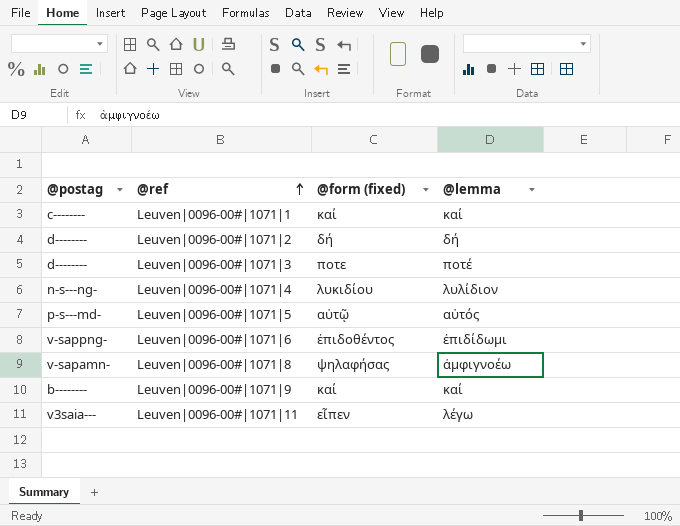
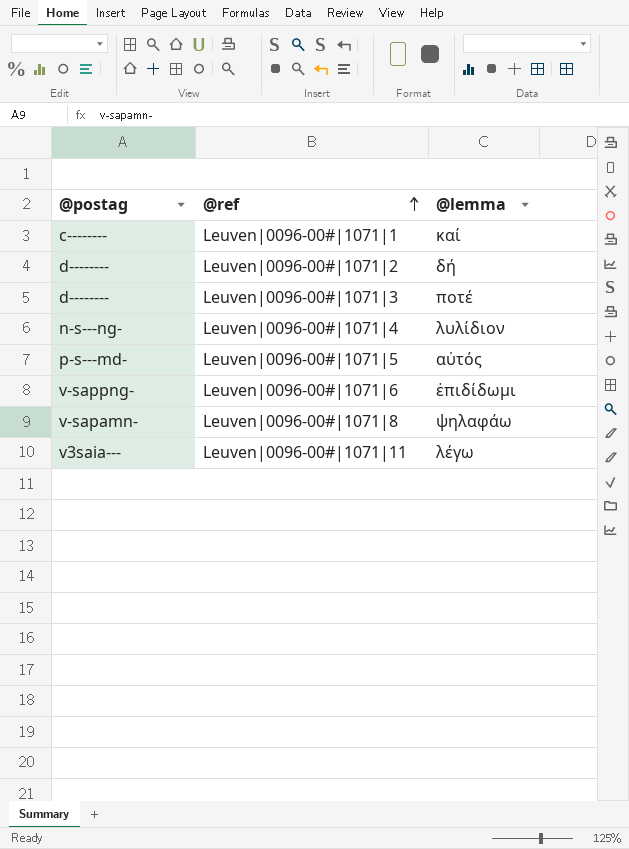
column @form (fixed) | position: 3 -> none
row Leuven|0096-00#|1071|9: b-------- | καί | καί -> none
Leuven|0096-00#|1071|8 | @lemma: ἀμφιγνοέω -> ψηλαφάω

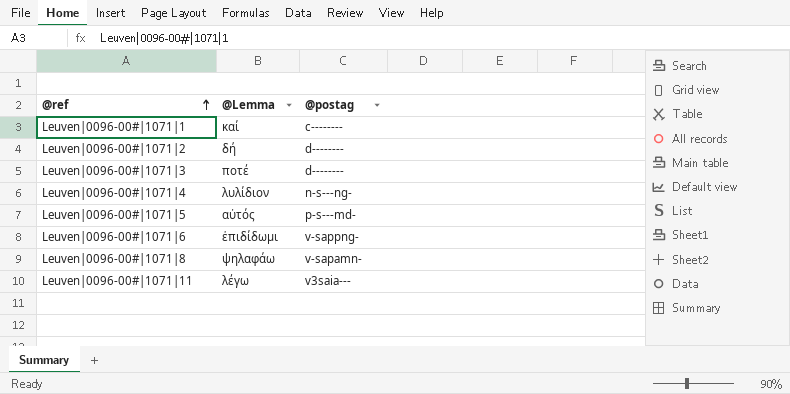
column name: @lemma -> @Lemma
column @postag | position: 1 -> 3

